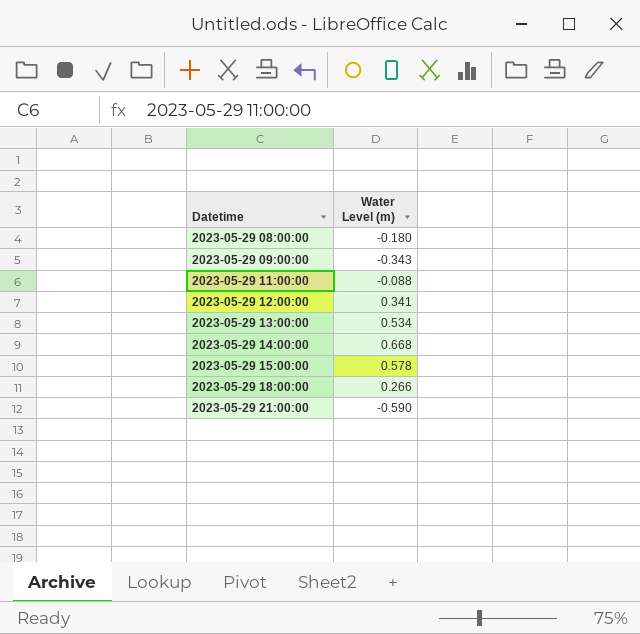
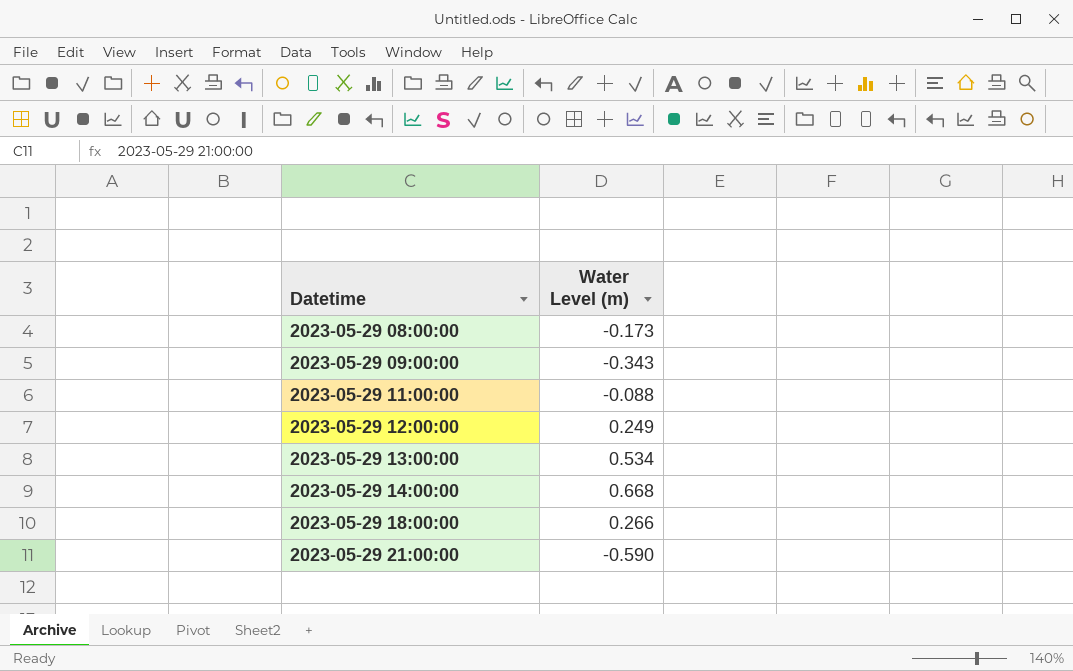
row 2023-05-29 15:00:00: 0.578 -> none
2023-05-29 08:00:00 | Water Level (m): -0.180 -> -0.173
2023-05-29 12:00:00 | Water Level (m): 0.341 -> 0.249

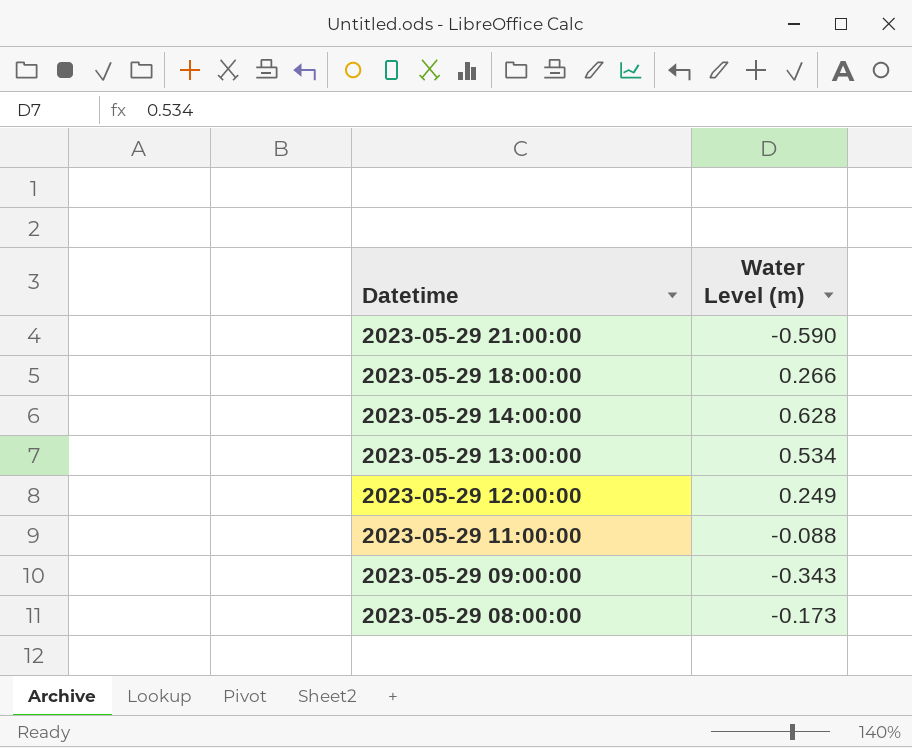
row order: Datetime ascending -> Datetime descending
2023-05-29 14:00:00 | Water Level (m): 0.668 -> 0.628

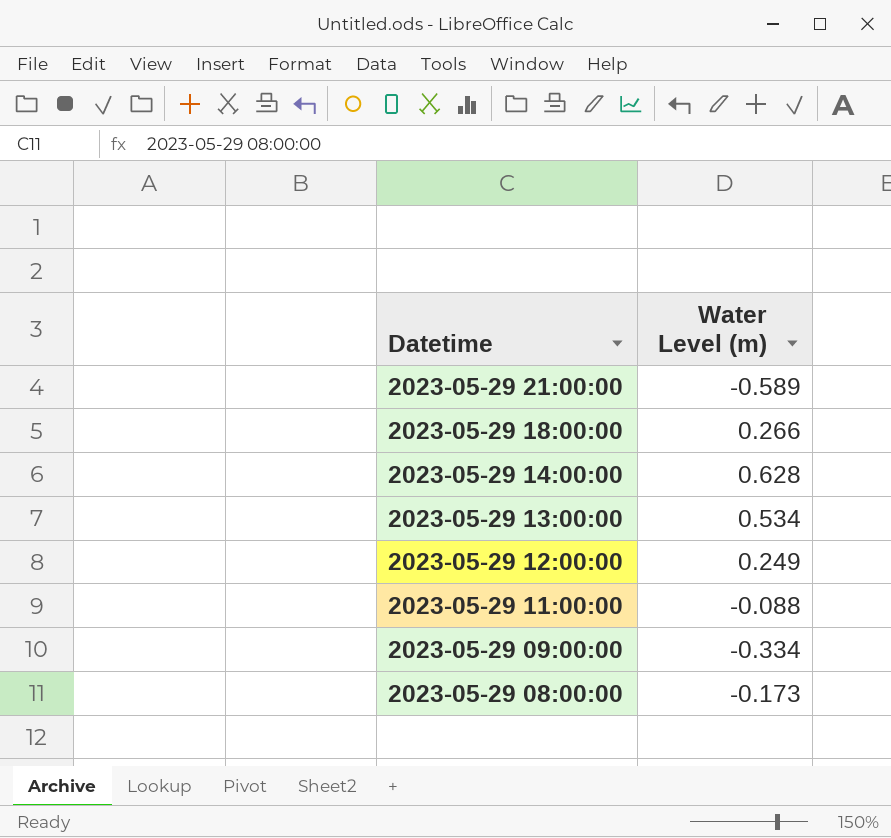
2023-05-29 21:00:00 | Water Level (m): -0.590 -> -0.589
2023-05-29 09:00:00 | Water Level (m): -0.343 -> -0.334

